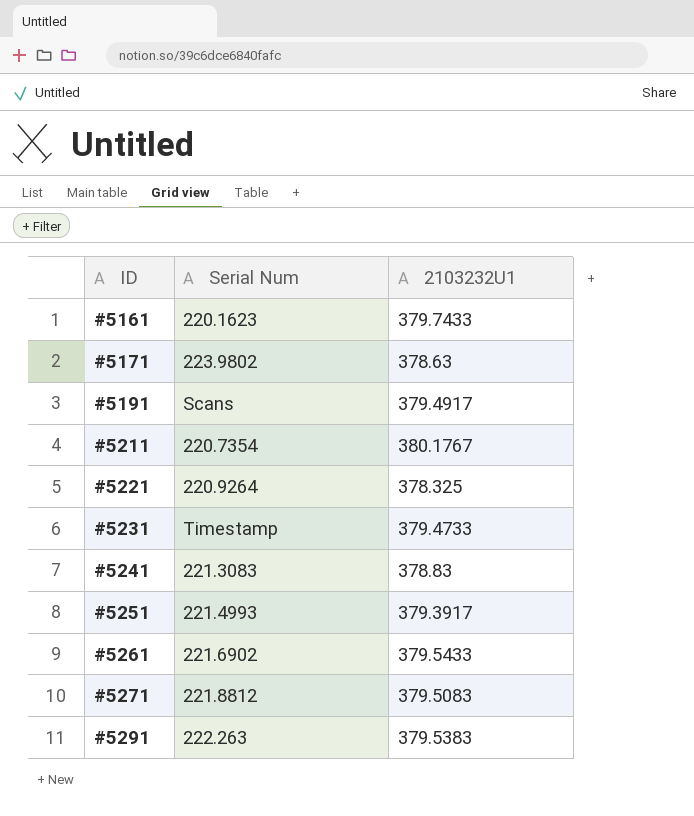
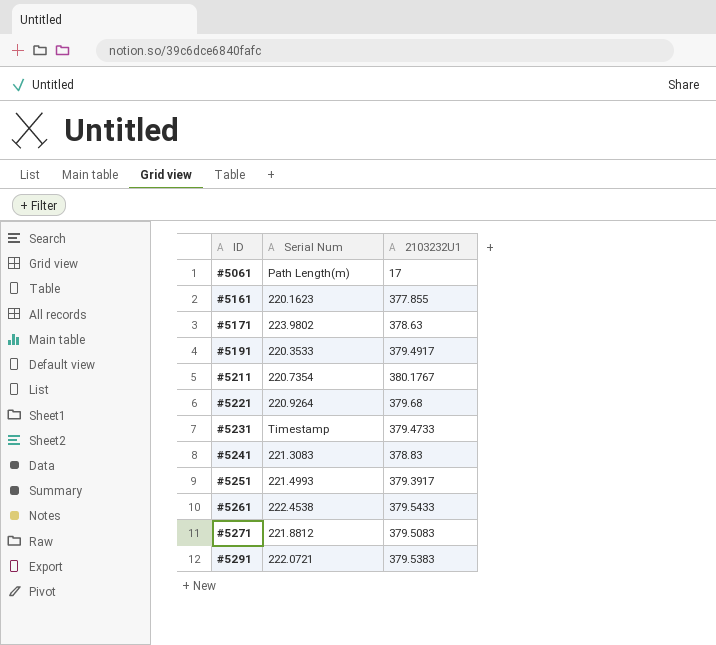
row #5061: none -> Path Length(m) | 17
#5161 | 2103232U1: 379.7433 -> 377.855
#5191 | Serial Num: Scans -> 220.3533
#5221 | 2103232U1: 378.325 -> 379.68
#5261 | Serial Num: 221.6902 -> 222.4538
#5291 | Serial Num: 222.263 -> 222.0721

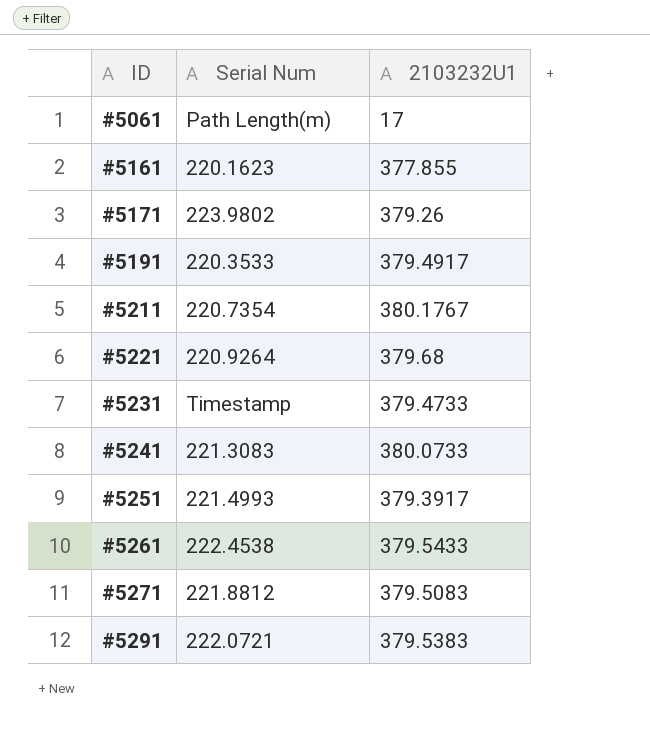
#5171 | 2103232U1: 378.63 -> 379.26
#5241 | 2103232U1: 378.83 -> 380.0733

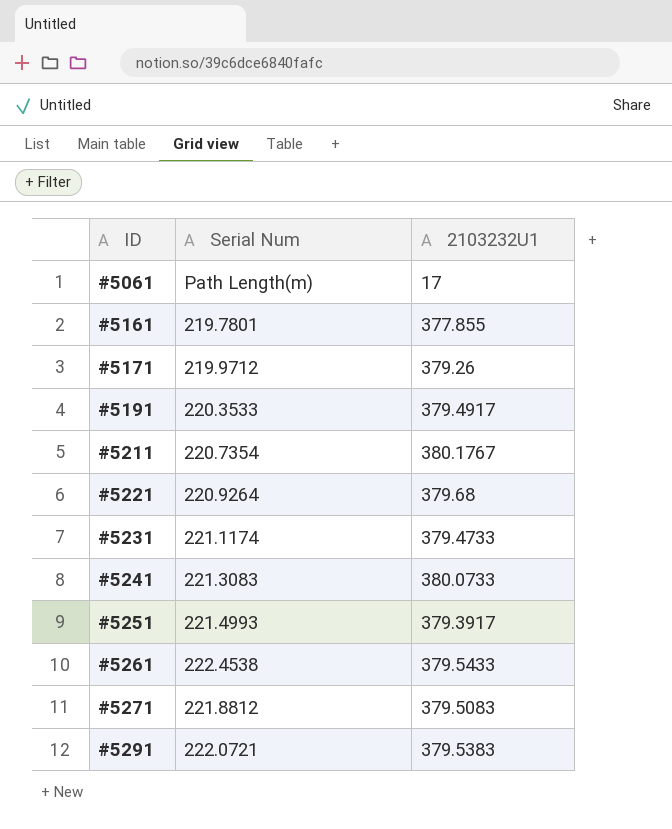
#5161 | Serial Num: 220.1623 -> 219.7801
#5171 | Serial Num: 223.9802 -> 219.9712
#5231 | Serial Num: Timestamp -> 221.1174

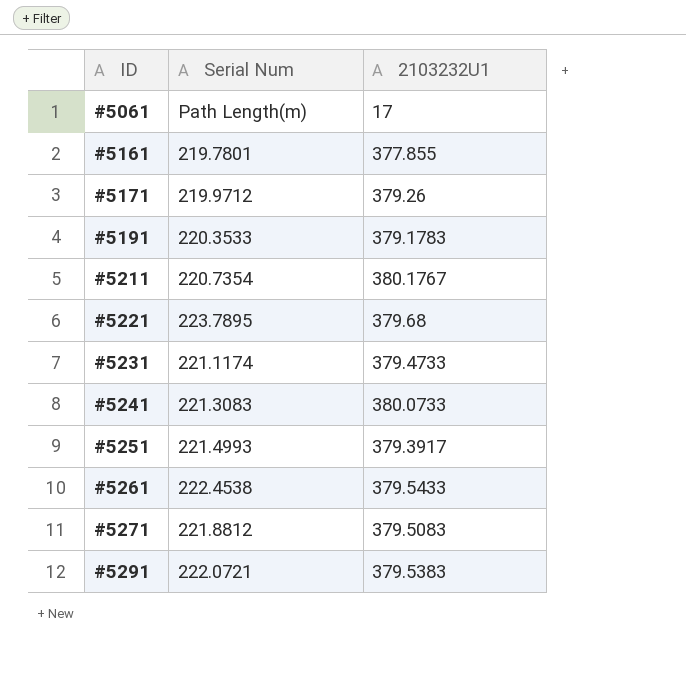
#5191 | 2103232U1: 379.4917 -> 379.1783
#5221 | Serial Num: 220.9264 -> 223.7895

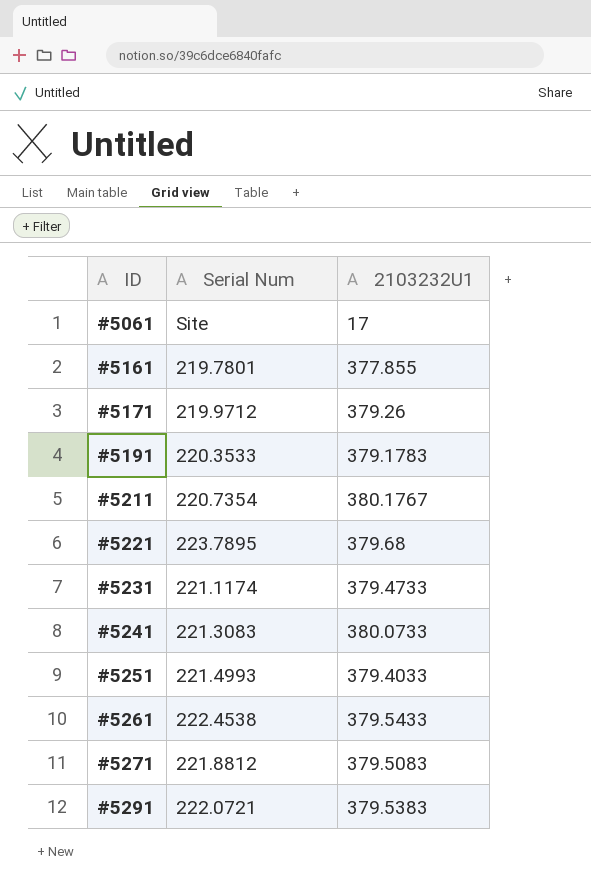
#5061 | Serial Num: Path Length(m) -> Site
#5251 | 2103232U1: 379.3917 -> 379.4033

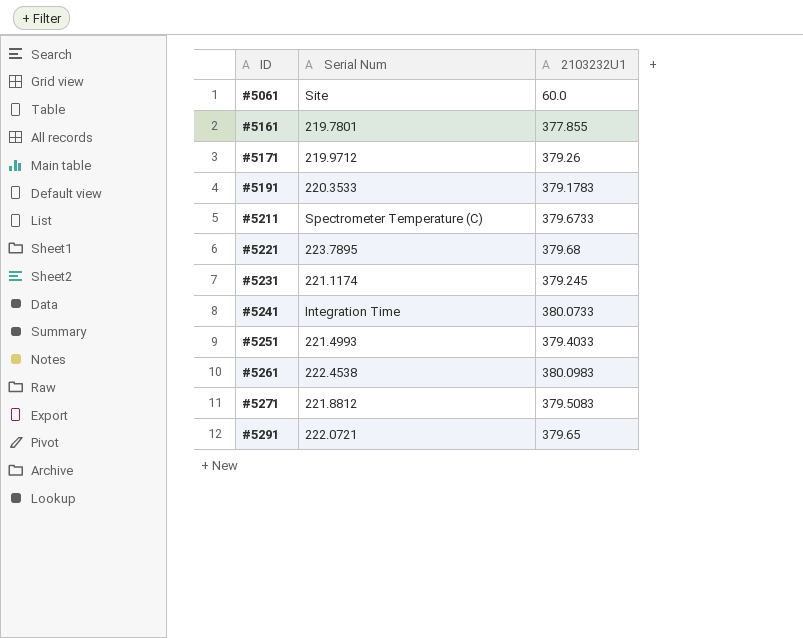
#5061 | 2103232U1: 17 -> 60.0
#5211 | Serial Num: 220.7354 -> Spectrometer Temperature (C)
#5211 | 2103232U1: 380.1767 -> 379.6733
#5231 | 2103232U1: 379.4733 -> 379.245
#5241 | Serial Num: 221.3083 -> Integration Time
#5261 | 2103232U1: 379.5433 -> 380.0983
#5291 | 2103232U1: 379.5383 -> 379.65

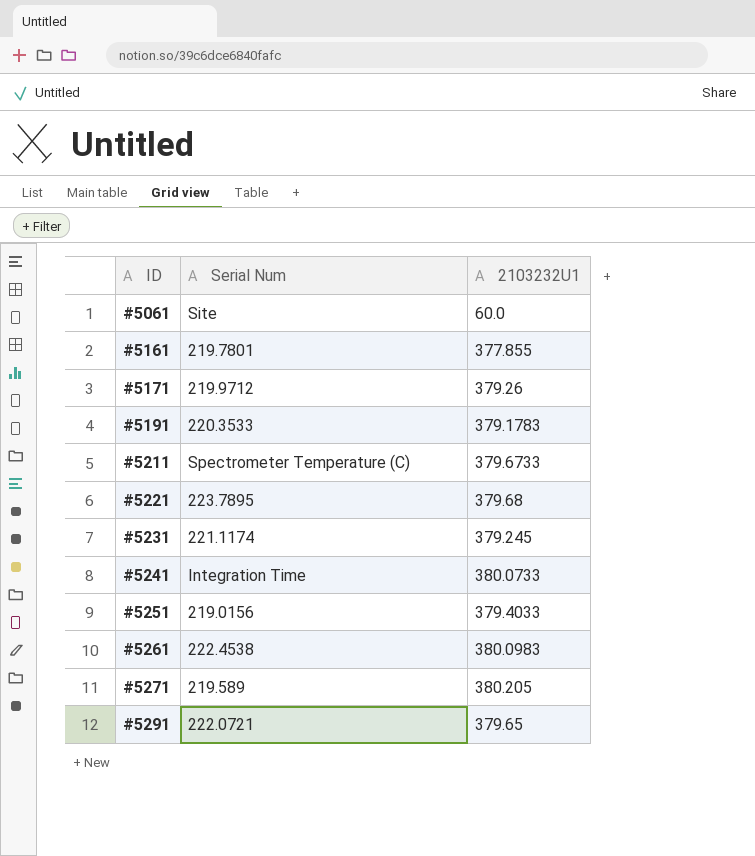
#5251 | Serial Num: 221.4993 -> 219.0156
#5271 | Serial Num: 221.8812 -> 219.589
#5271 | 2103232U1: 379.5083 -> 380.205

